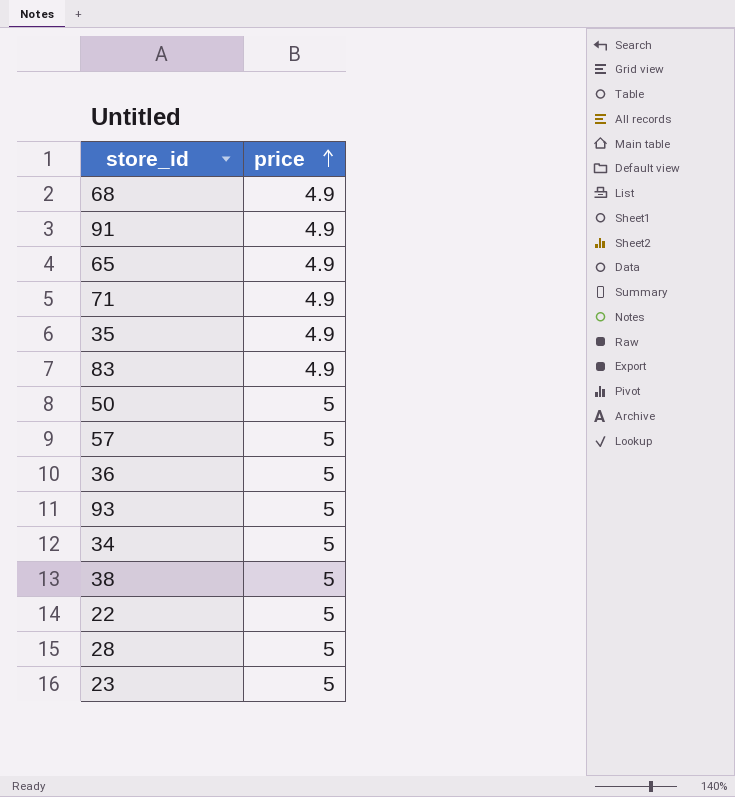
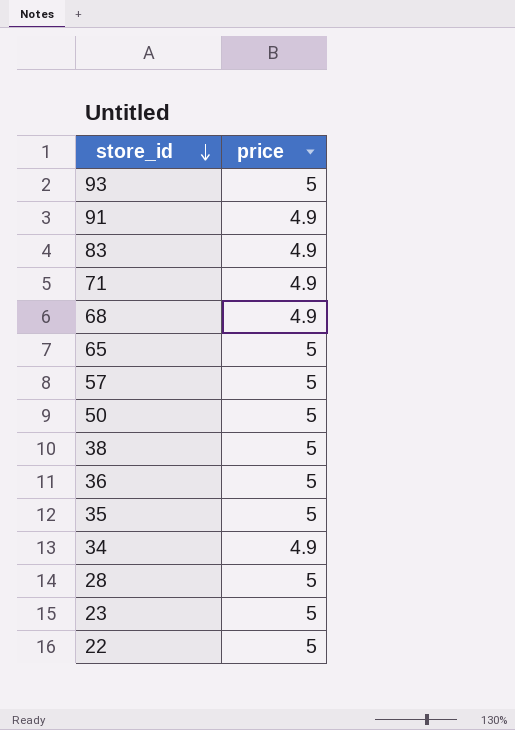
row order: price ascending -> store_id descending
65 | price: 4.9 -> 5
35 | price: 4.9 -> 5
34 | price: 5 -> 4.9

